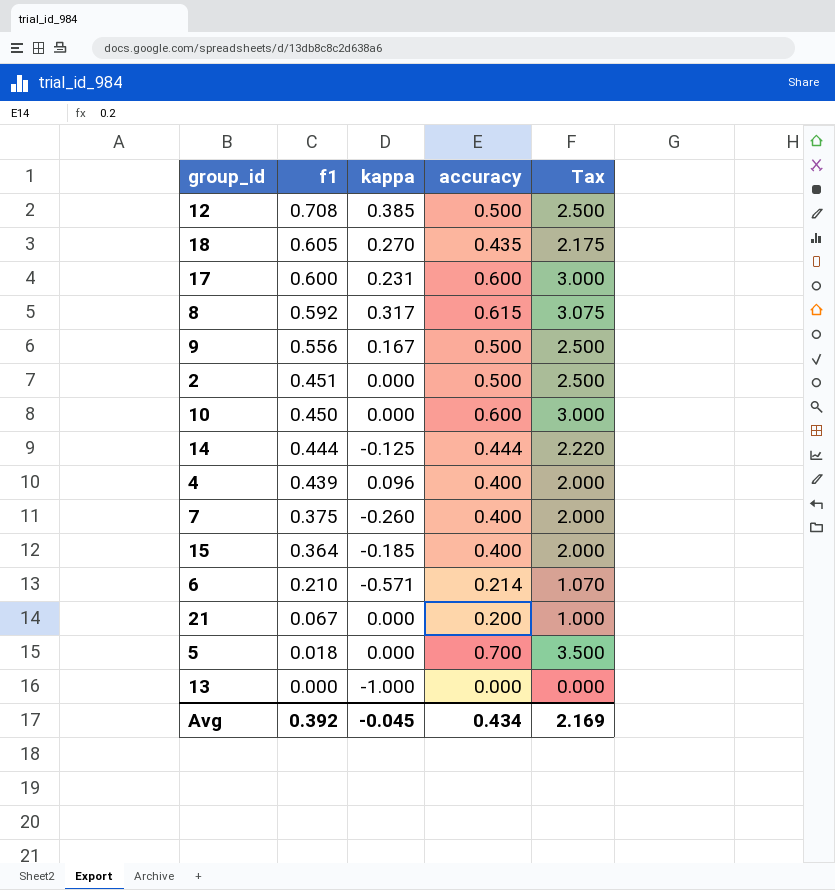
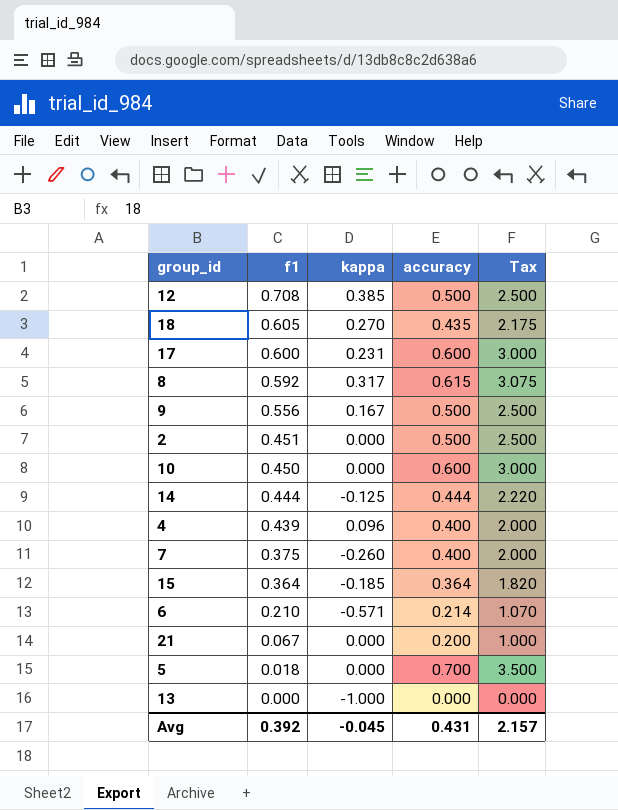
15 | accuracy: 0.400 -> 0.364
15 | Tax: 2.000 -> 1.820
Avg | accuracy: 0.434 -> 0.431
Avg | Tax: 2.169 -> 2.157

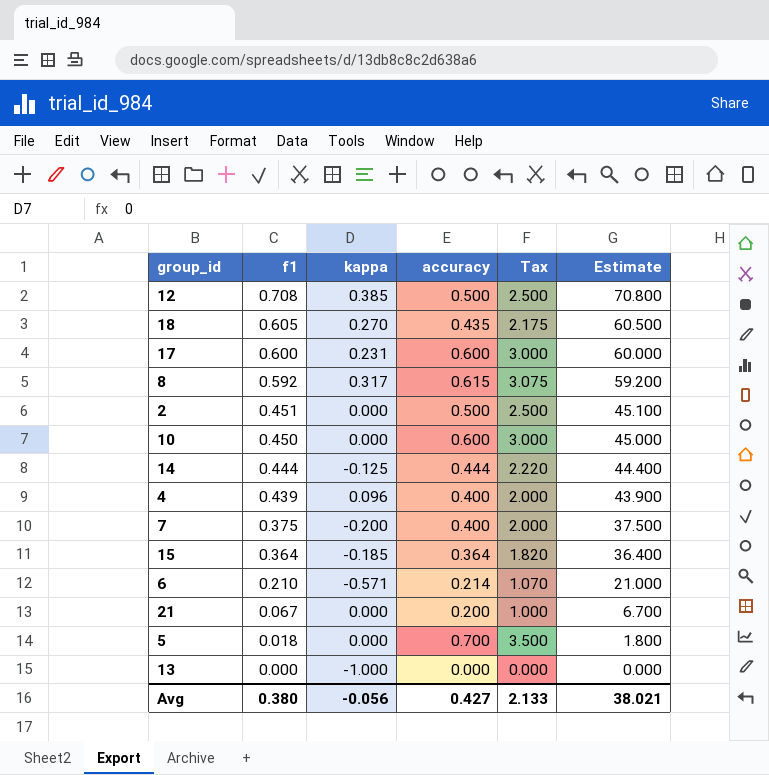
column Estimate | formula: none -> [f1] * 100
row 9: 0.556 | 0.167 | 0.500 | 2.500 -> none
7 | kappa: -0.260 -> -0.200
Avg | f1: 0.392 -> 0.380
Avg | kappa: -0.045 -> -0.056
Avg | accuracy: 0.431 -> 0.427
Avg | Tax: 2.157 -> 2.133

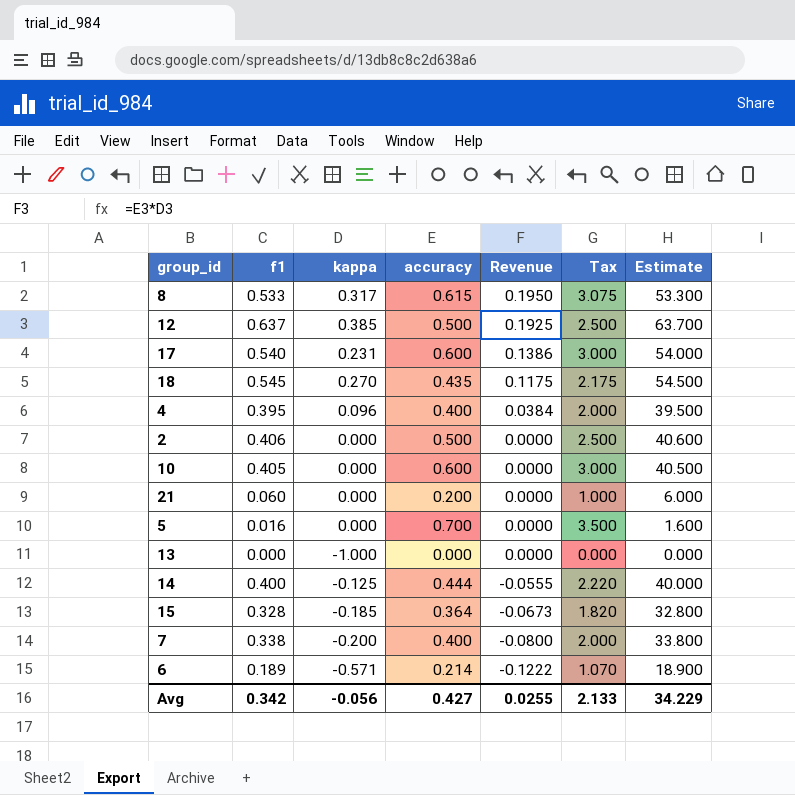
row order: f1 descending -> Revenue descending
column Revenue | formula: none -> [kappa] * [accuracy]
8 | f1: 0.592 -> 0.533
8 | Estimate: 59.200 -> 53.300
12 | f1: 0.708 -> 0.637
12 | Estimate: 70.800 -> 63.700
17 | f1: 0.600 -> 0.540
17 | Estimate: 60.000 -> 54.000
18 | f1: 0.605 -> 0.545
18 | Estimate: 60.500 -> 54.500
4 | f1: 0.439 -> 0.395
4 | Estimate: 43.900 -> 39.500
2 | f1: 0.451 -> 0.406
2 | Estimate: 45.100 -> 40.600
10 | f1: 0.450 -> 0.405
10 | Estimate: 45.000 -> 40.500
21 | f1: 0.067 -> 0.060
21 | Estimate: 6.700 -> 6.000
5 | f1: 0.018 -> 0.016
5 | Estimate: 1.800 -> 1.600
14 | f1: 0.444 -> 0.400
14 | Estimate: 44.400 -> 40.000
15 | f1: 0.364 -> 0.328
15 | Estimate: 36.400 -> 32.800
7 | f1: 0.375 -> 0.338
7 | Estimate: 37.500 -> 33.800
6 | f1: 0.210 -> 0.189
6 | Estimate: 21.000 -> 18.900
Avg | f1: 0.380 -> 0.342
Avg | Estimate: 38.021 -> 34.229

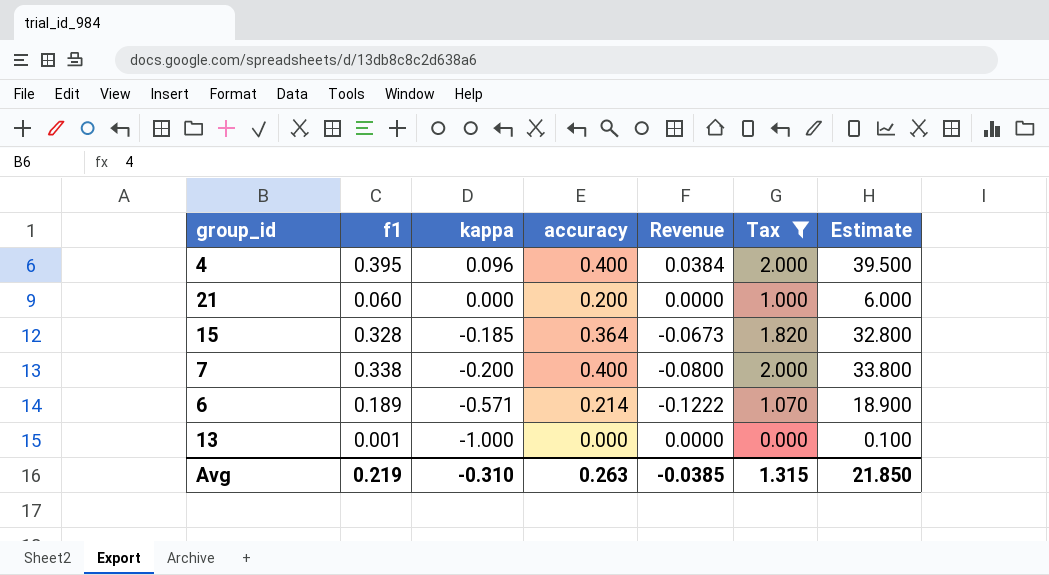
filter: none -> Tax <= 2.000
row order: Revenue descending -> kappa descending
13 | f1: 0.000 -> 0.001
13 | Estimate: 0.000 -> 0.100
Avg | f1: 0.342 -> 0.219
Avg | kappa: -0.056 -> -0.310
Avg | accuracy: 0.427 -> 0.263
Avg | Revenue: 0.0255 -> -0.0385
Avg | Tax: 2.133 -> 1.315
Avg | Estimate: 34.229 -> 21.850

